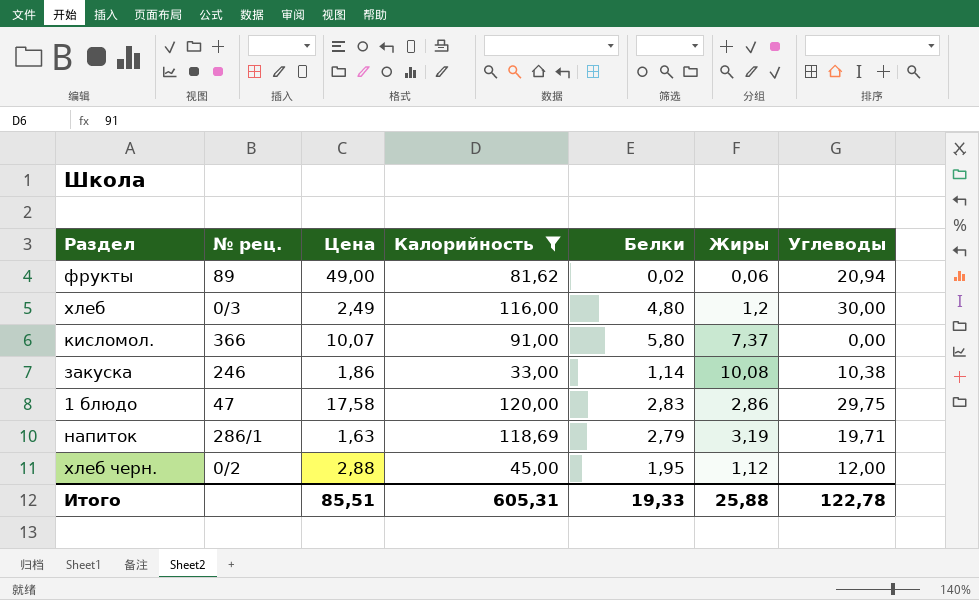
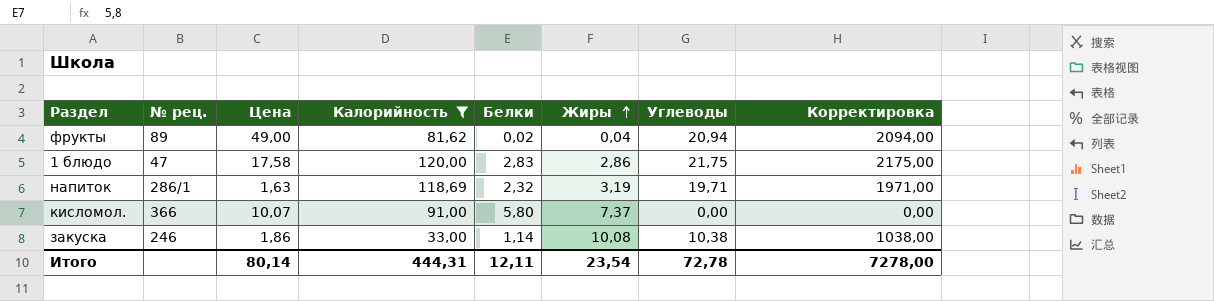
row order: none -> Жиры ascending
column Корректировка | formula: none -> [Углеводы] * 100
row хлеб: 0/3 | 2,49 | 116,00 | 4,80 | 1,2 | 30,00 -> none
row хлеб черн.: 0/2 | 2,88 | 45,00 | 1,95 | 1,12 | 12,00 -> none
фрукты | Жиры: 0,06 -> 0,04
1 блюдо | Углеводы: 29,75 -> 21,75
напиток | Белки: 2,79 -> 2,32
Итого | Цена: 85,51 -> 80,14
Итого | Калорийность: 605,31 -> 444,31
Итого | Белки: 19,33 -> 12,11
Итого | Жиры: 25,88 -> 23,54
Итого | Углеводы: 122,78 -> 72,78

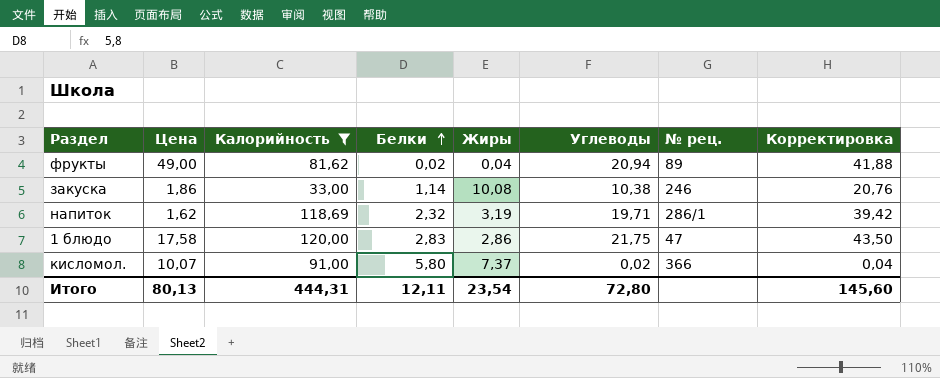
row order: Жиры ascending -> Белки ascending
column № рец. | position: 2 -> 7
column Корректировка | formula: [Углеводы] * 100 -> [Углеводы] * 2
напиток | Цена: 1,63 -> 1,62
кисломол. | Углеводы: 0,00 -> 0,02
Итого | Цена: 80,14 -> 80,13
Итого | Углеводы: 72,78 -> 72,80
Итого | Корректировка: 7278,00 -> 145,60

